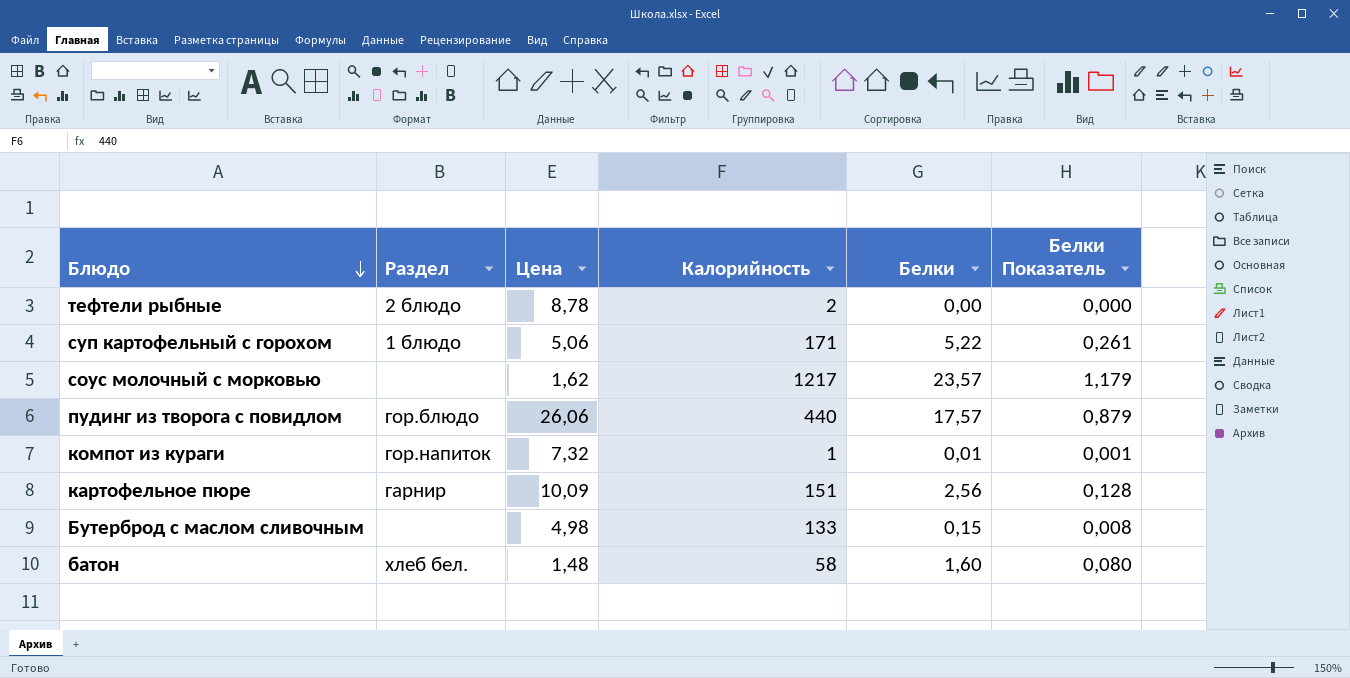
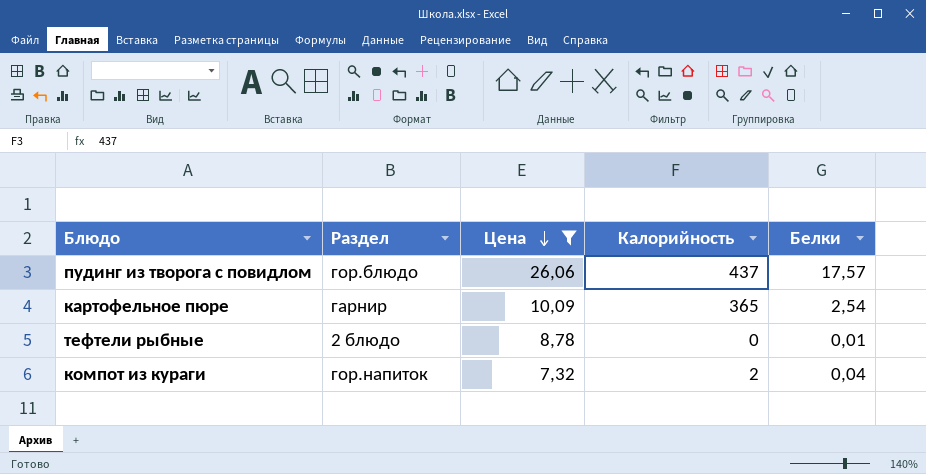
filter: none -> Цена >= 7,32
row order: Блюдо descending -> Цена descending
column Белки Показатель | formula: [Белки] * 0,05 -> none
пудинг из творога с повидлом | Калорийность: 440 -> 437
картофельное пюре | Калорийность: 151 -> 365
картофельное пюре | Белки: 2,56 -> 2,54
тефтели рыбные | Калорийность: 2 -> 0
тефтели рыбные | Белки: 0,00 -> 0,01
компот из кураги | Калорийность: 1 -> 2
компот из кураги | Белки: 0,01 -> 0,04

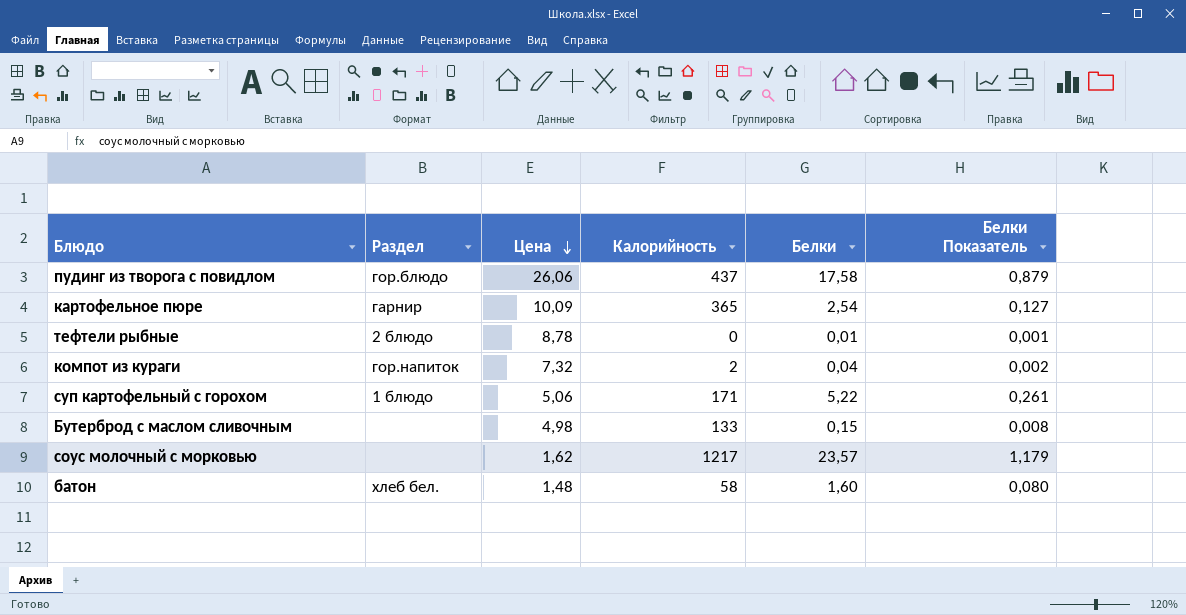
filter: Цена >= 7,32 -> none
column Белки Показатель | formula: none -> [Белки] * 0,05
пудинг из творога с повидлом | Белки: 17,57 -> 17,58

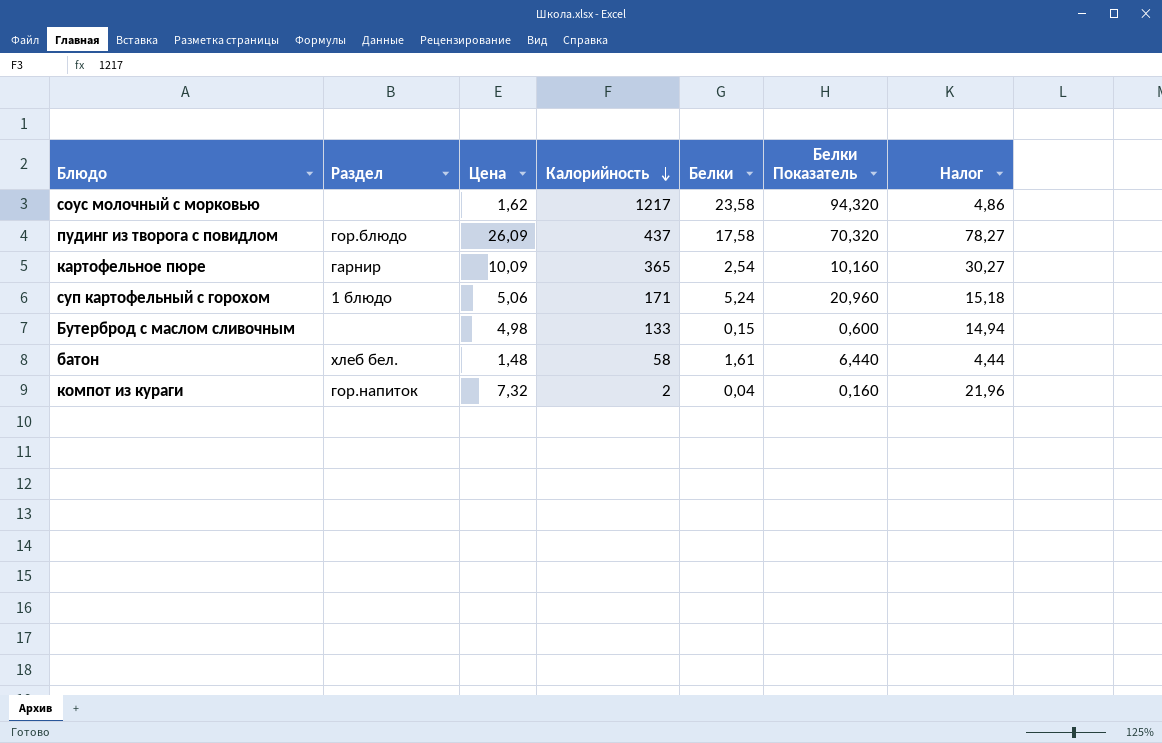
row order: Цена descending -> Калорийность descending
column Белки Показатель | formula: [Белки] * 0,05 -> [Белки] * 4
column Налог | formula: none -> [Цена] * 3
row тефтели рыбные: 2 блюдо | 8,78 | 0 | 0,01 | 0,001 -> none
соус молочный с морковью | Белки: 23,57 -> 23,58
пудинг из творога с повидлом | Цена: 26,06 -> 26,09
суп картофельный с горохом | Белки: 5,22 -> 5,24
батон | Белки: 1,60 -> 1,61

